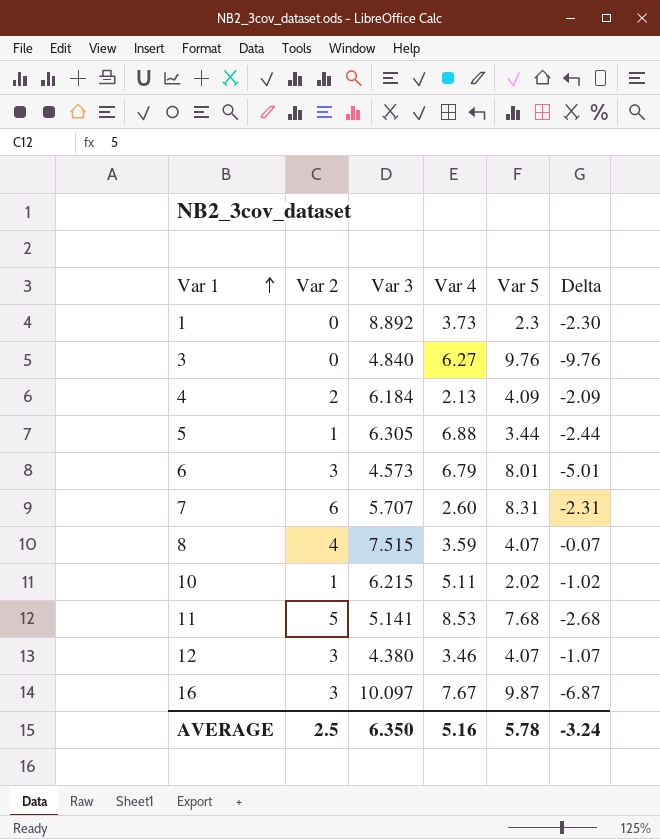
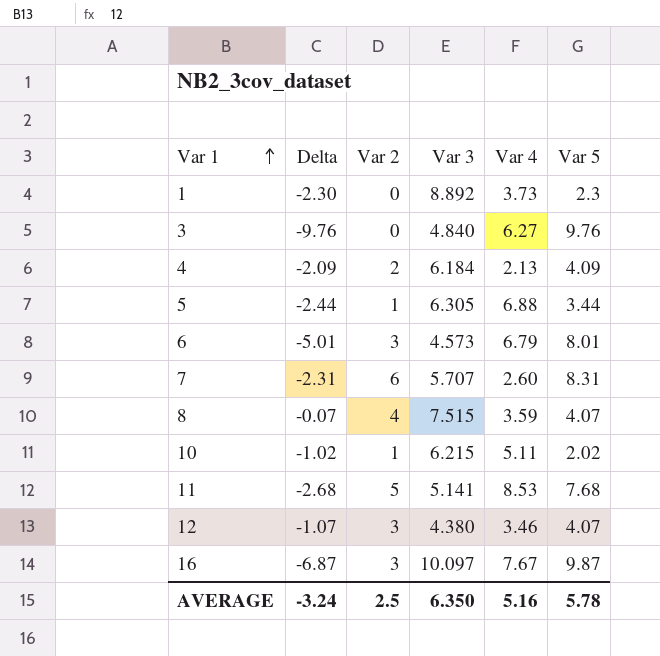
column Delta | position: 6 -> 2

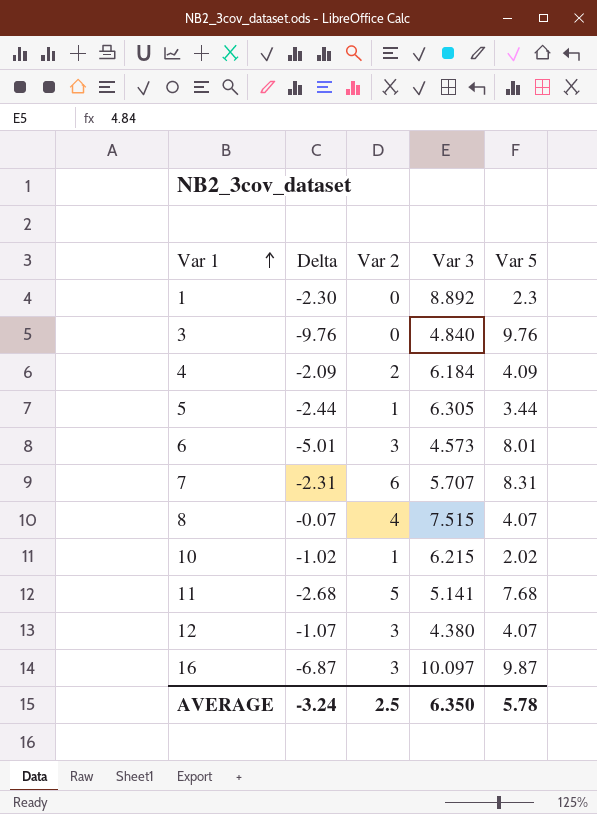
column Var 4 | position: 5 -> none

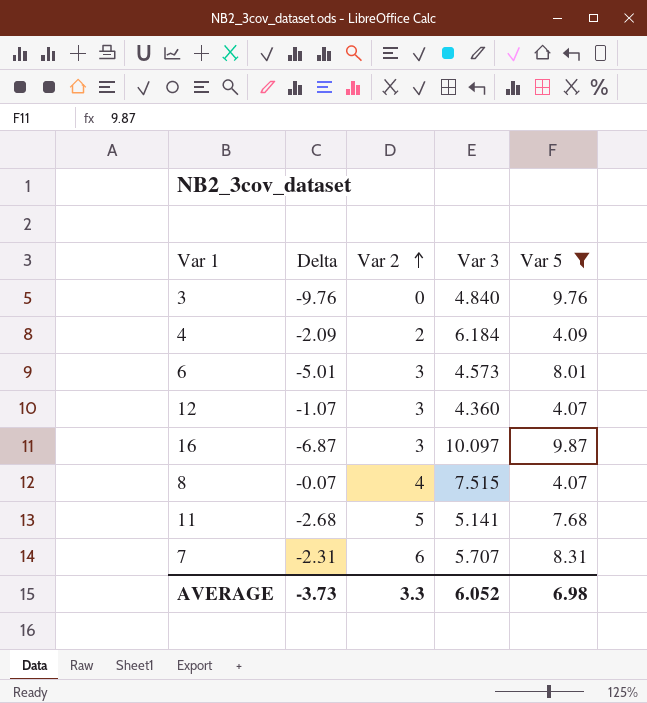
filter: none -> Var 5 >= 4.07
row order: Var 1 ascending -> Var 2 ascending
12 | Var 3: 4.380 -> 4.360
AVERAGE | Delta: -3.24 -> -3.73
AVERAGE | Var 2: 2.5 -> 3.3
AVERAGE | Var 3: 6.350 -> 6.052
AVERAGE | Var 5: 5.78 -> 6.98

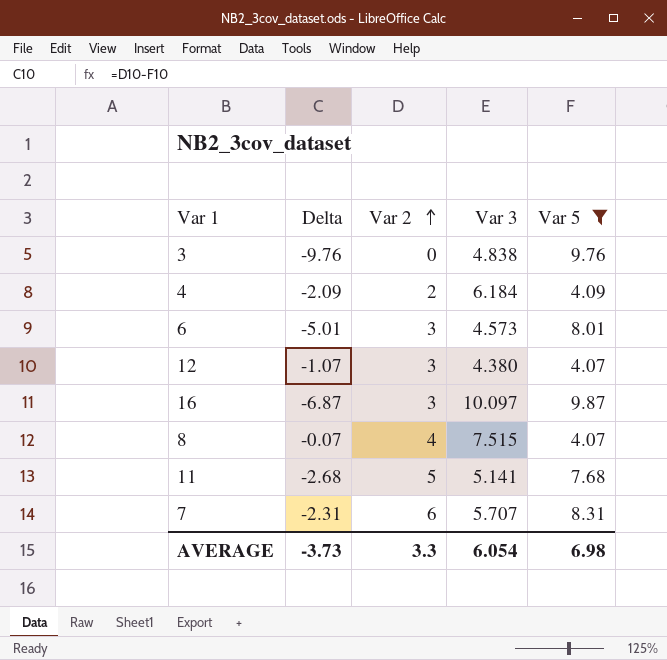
3 | Var 3: 4.840 -> 4.838
12 | Var 3: 4.360 -> 4.380
AVERAGE | Var 3: 6.052 -> 6.054

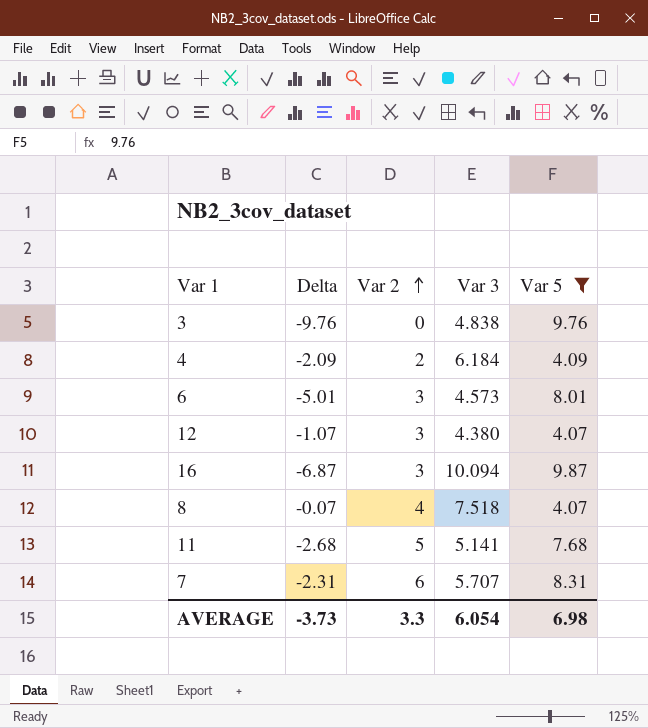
16 | Var 3: 10.097 -> 10.094
8 | Var 3: 7.515 -> 7.518

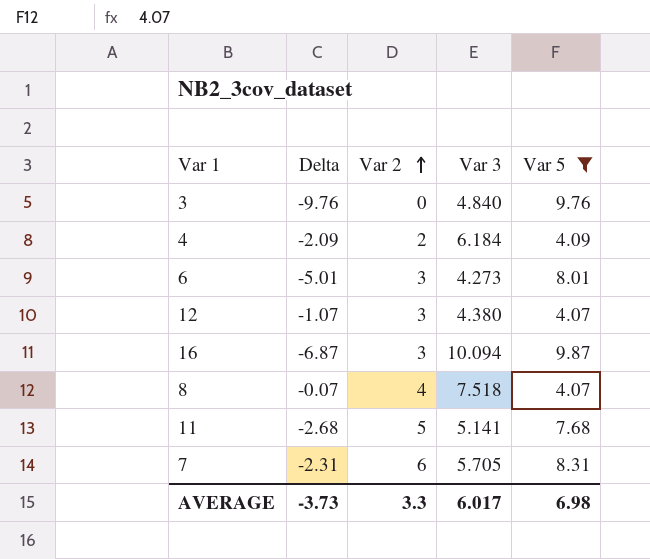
3 | Var 3: 4.838 -> 4.840
6 | Var 3: 4.573 -> 4.273
7 | Var 3: 5.707 -> 5.705
AVERAGE | Var 3: 6.054 -> 6.017

